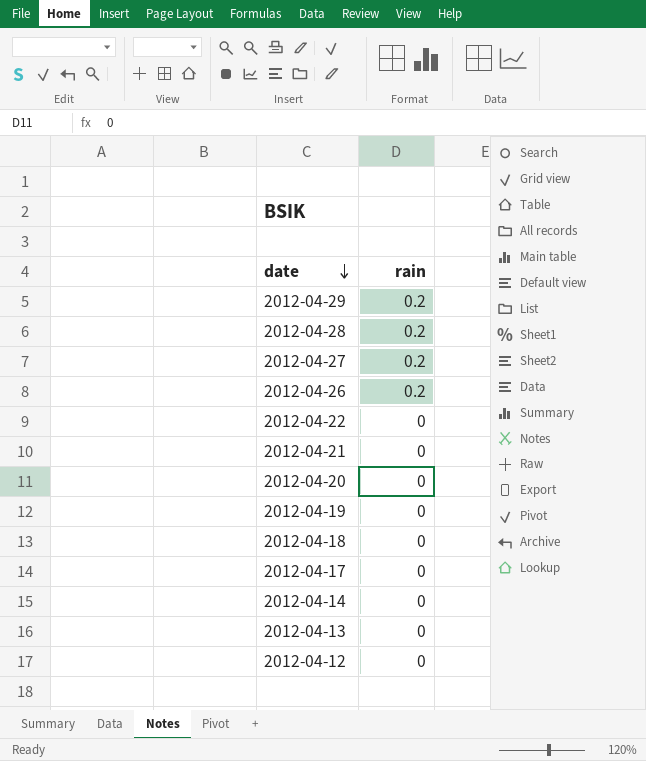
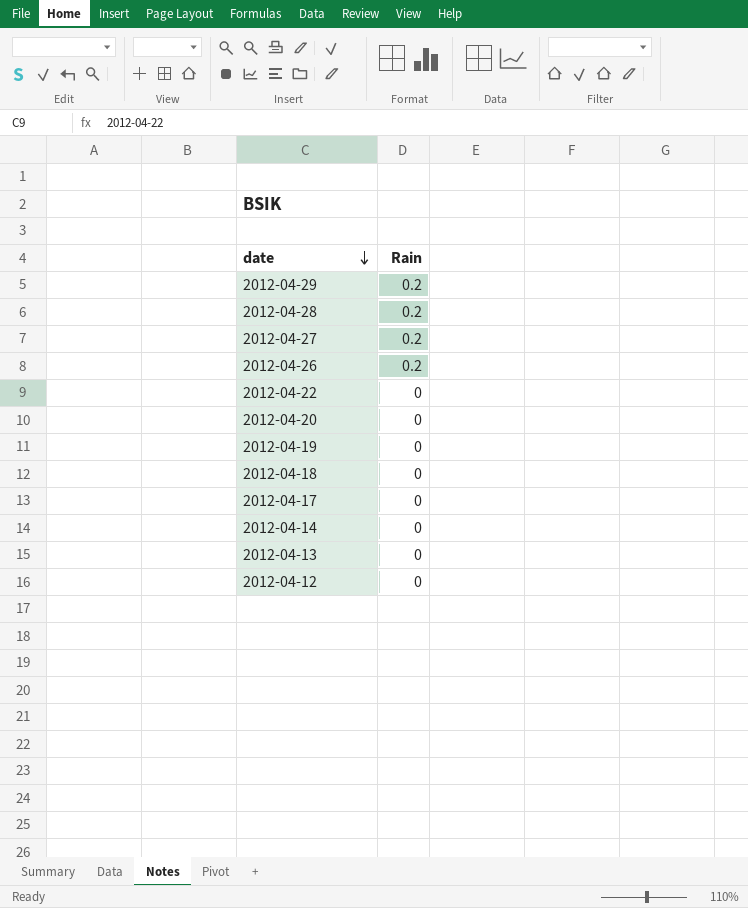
column name: rain -> Rain
row 2012-04-21: 0 -> none

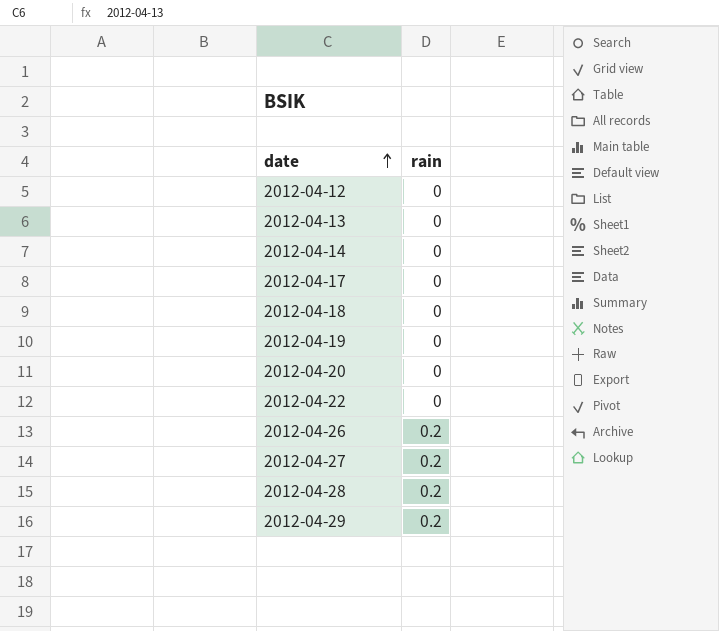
row order: date descending -> date ascending
column name: Rain -> rain

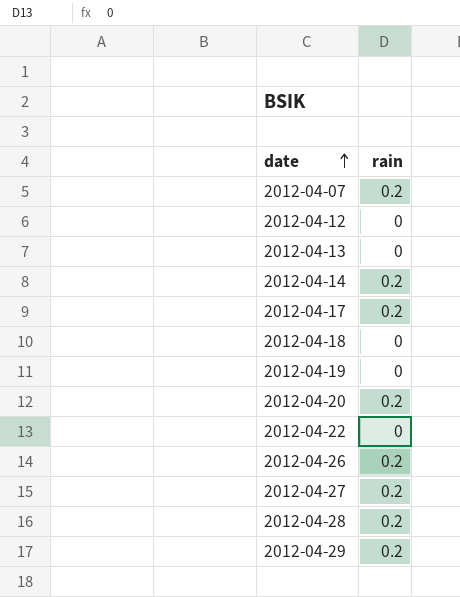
row 2012-04-07: none -> 0.2
2012-04-14 | rain: 0 -> 0.2
2012-04-17 | rain: 0 -> 0.2
2012-04-20 | rain: 0 -> 0.2

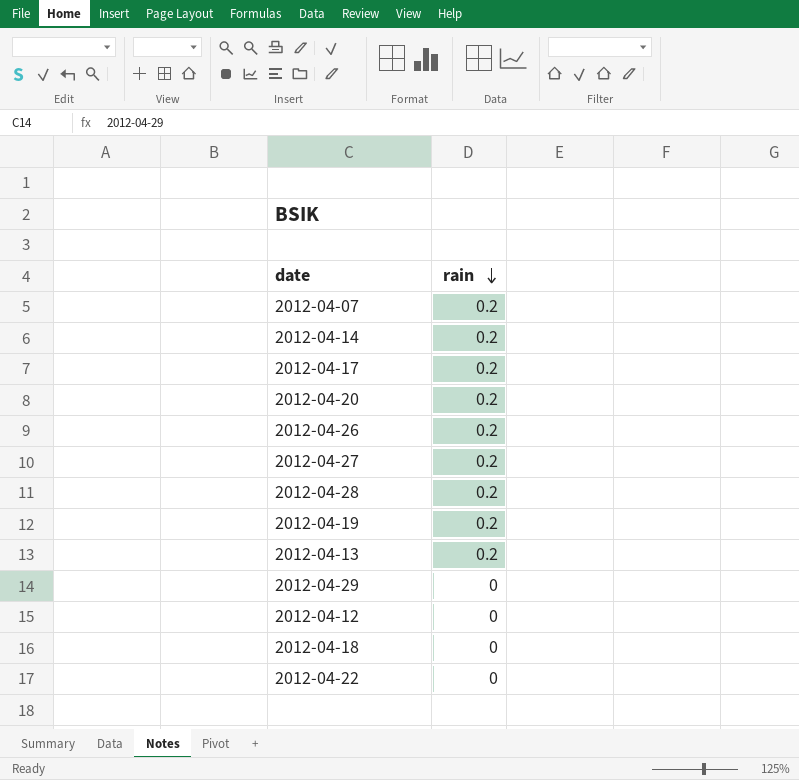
row order: date ascending -> rain descending
2012-04-19 | rain: 0 -> 0.2
2012-04-13 | rain: 0 -> 0.2
2012-04-29 | rain: 0.2 -> 0

